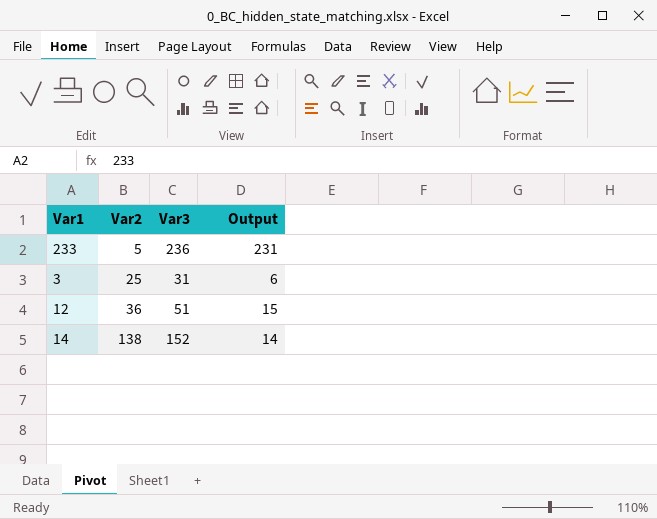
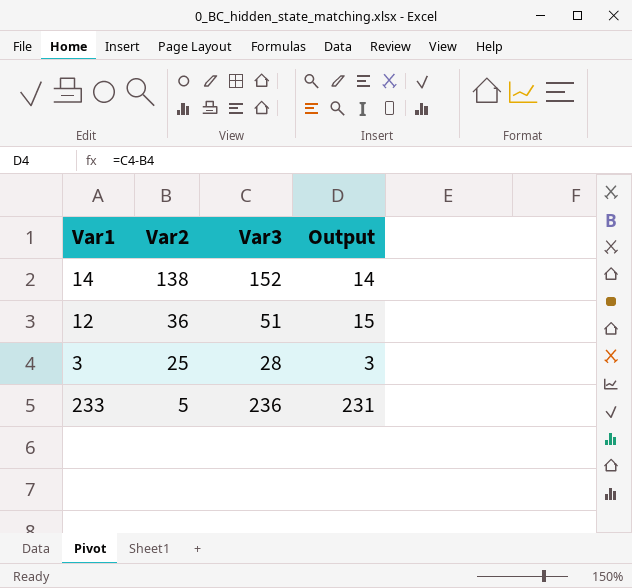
row order: Var2 ascending -> Var2 descending
3 | Var3: 31 -> 28
3 | Output: 6 -> 3

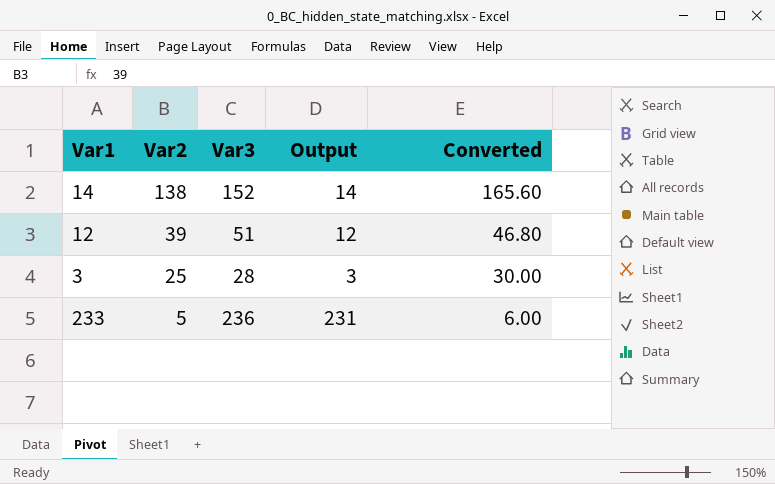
column Converted | formula: none -> [Var2] * 1.2
12 | Var2: 36 -> 39
12 | Output: 15 -> 12

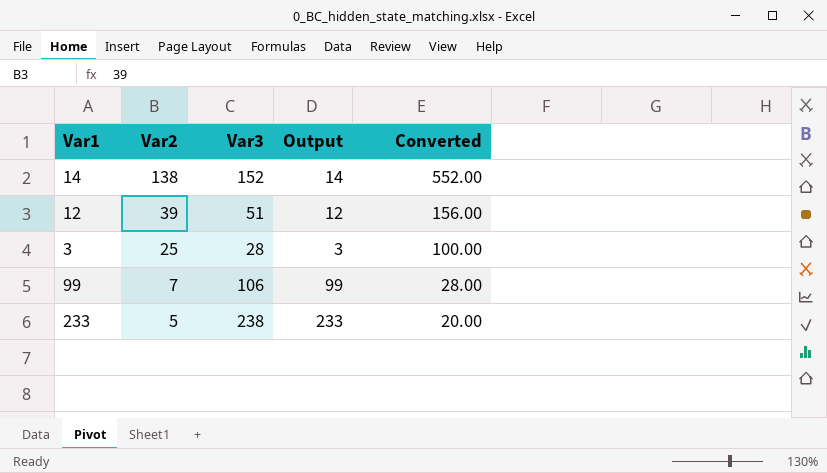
column Converted | formula: [Var2] * 1.2 -> [Var2] * 4
row 99: none -> 7 | 106 | 99 | 28.00
233 | Var3: 236 -> 238
233 | Output: 231 -> 233

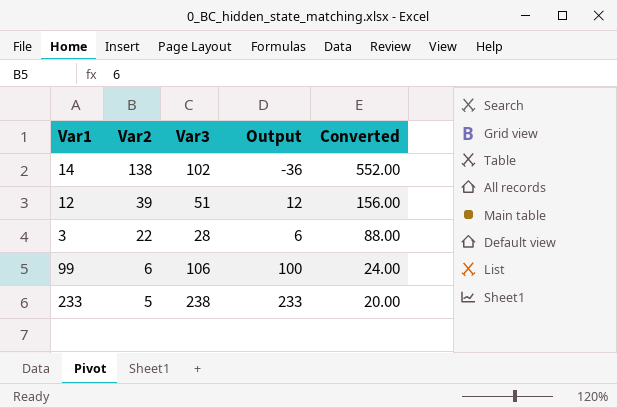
14 | Var3: 152 -> 102
14 | Output: 14 -> -36
3 | Var2: 25 -> 22
3 | Output: 3 -> 6
3 | Converted: 100.00 -> 88.00
99 | Var2: 7 -> 6
99 | Output: 99 -> 100
99 | Converted: 28.00 -> 24.00

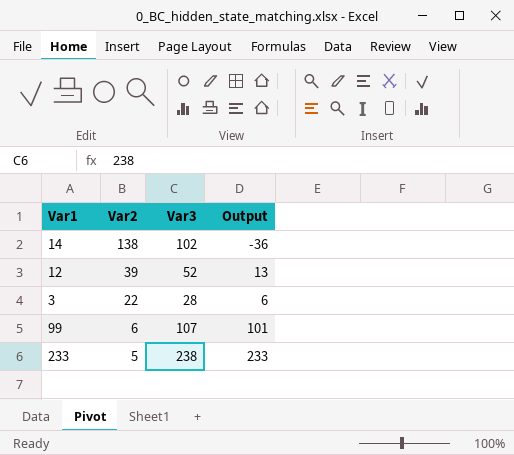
column Converted | formula: [Var2] * 4 -> none
12 | Var3: 51 -> 52
12 | Output: 12 -> 13
99 | Var3: 106 -> 107
99 | Output: 100 -> 101

